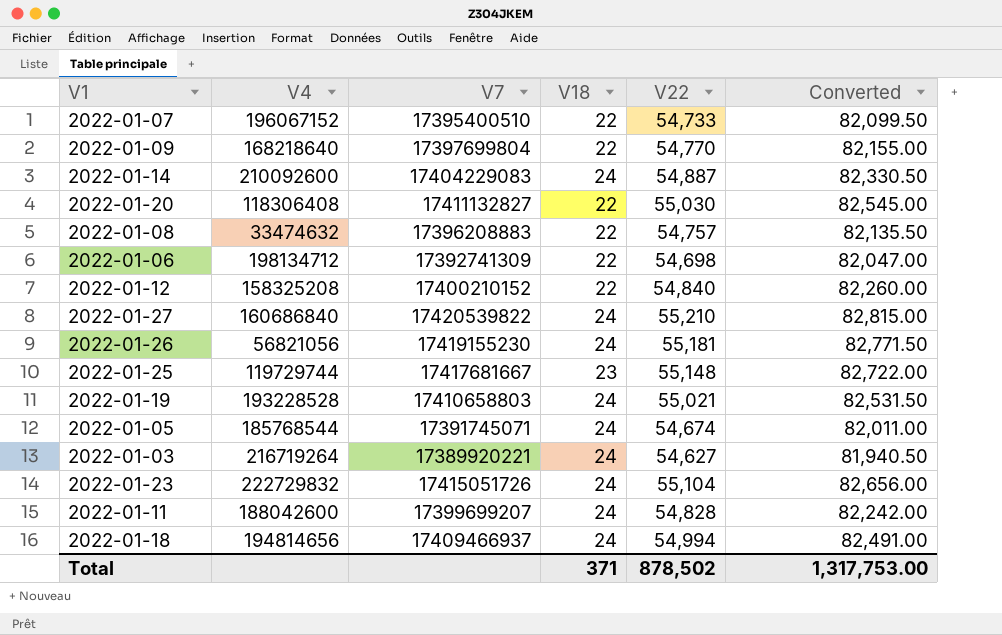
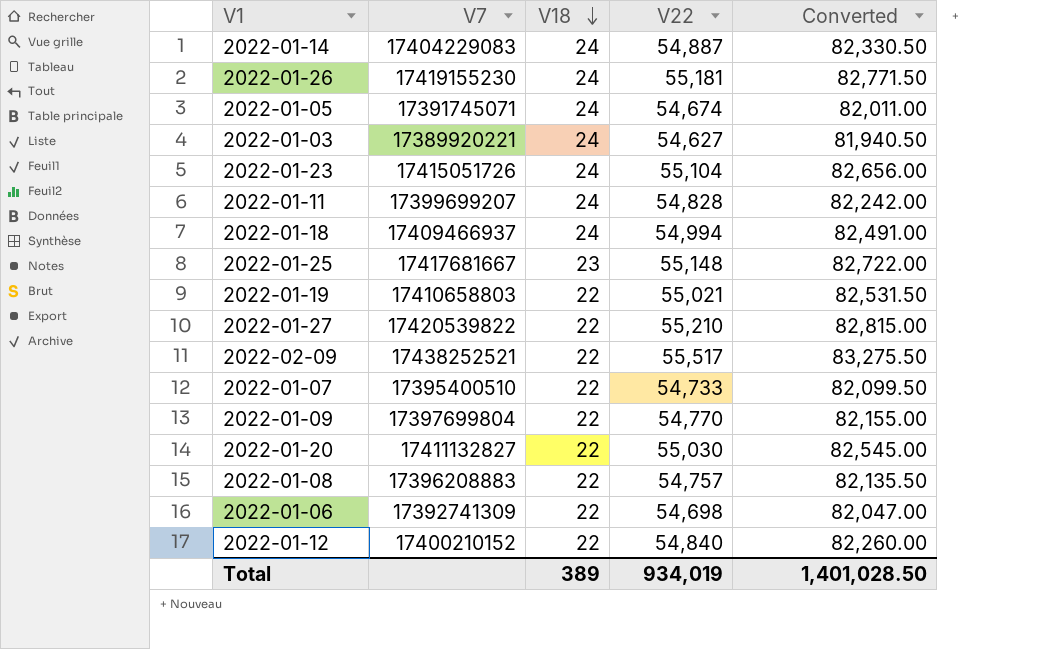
row order: none -> V18 descending
column V4 | position: 2 -> none
2022-01-19 | V18: 24 -> 22
2022-01-27 | V18: 24 -> 22
row 2022-02-09: none -> 17438252521 | 22 | 55,517 | 83,275.50
Total | V18: 371 -> 389
Total | V22: 878,502 -> 934,019
Total | Converted: 1,317,753.00 -> 1,401,028.50

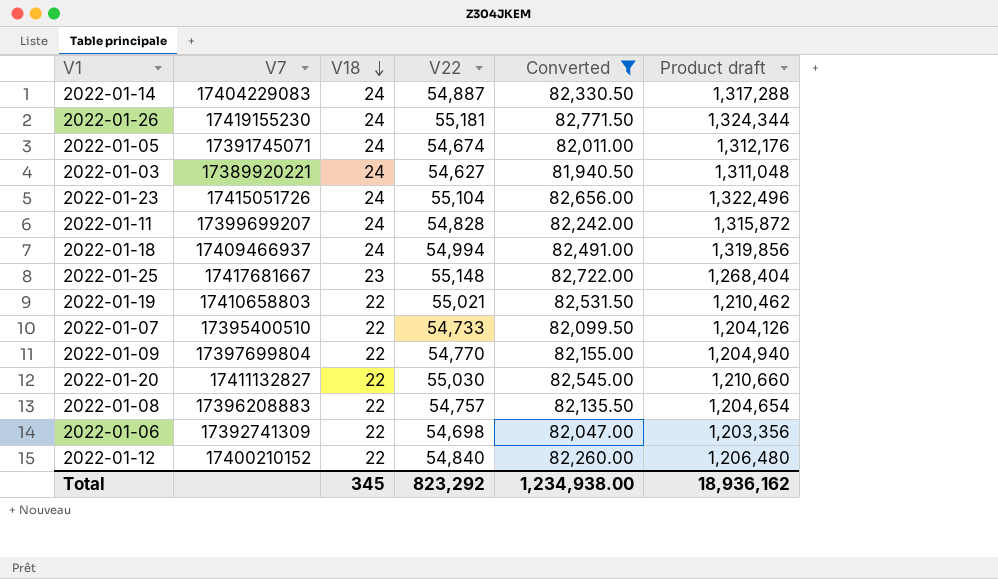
filter: none -> Converted <= 82,771.50
column Product draft | formula: none -> [V18] * [V22]
Total | V18: 389 -> 345
Total | V22: 934,019 -> 823,292
Total | Converted: 1,401,028.50 -> 1,234,938.00

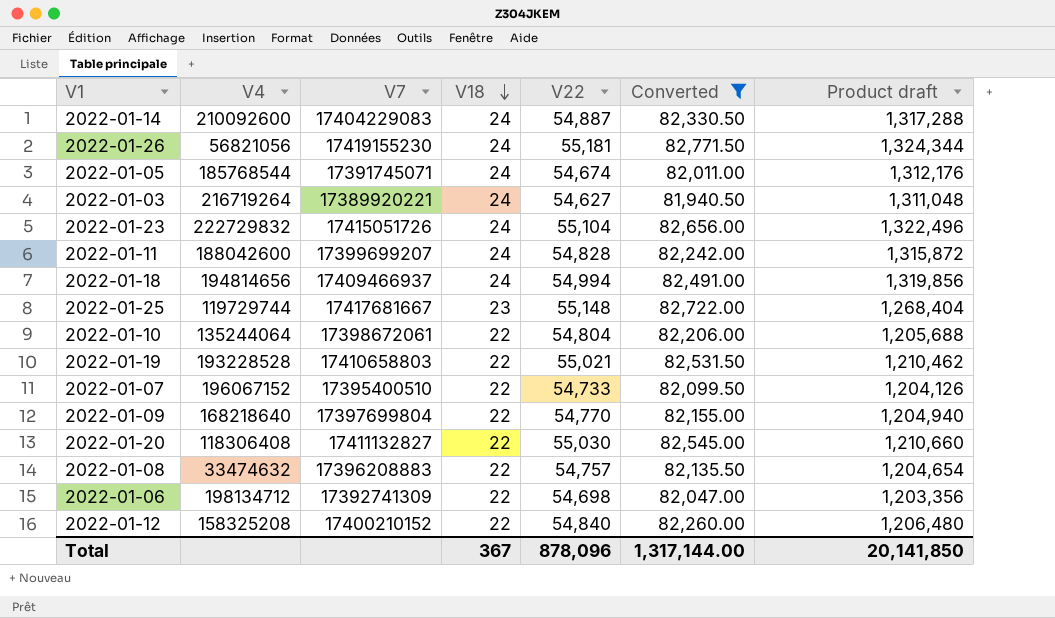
column V4 | position: none -> 2
row 2022-01-10: none -> 135244064 | 17398672061 | 22 | 54,804 | 82,206.00 | 1,205,688
Total | V18: 345 -> 367
Total | V22: 823,292 -> 878,096
Total | Converted: 1,234,938.00 -> 1,317,144.00
Total | Product draft: 18,936,162 -> 20,141,850

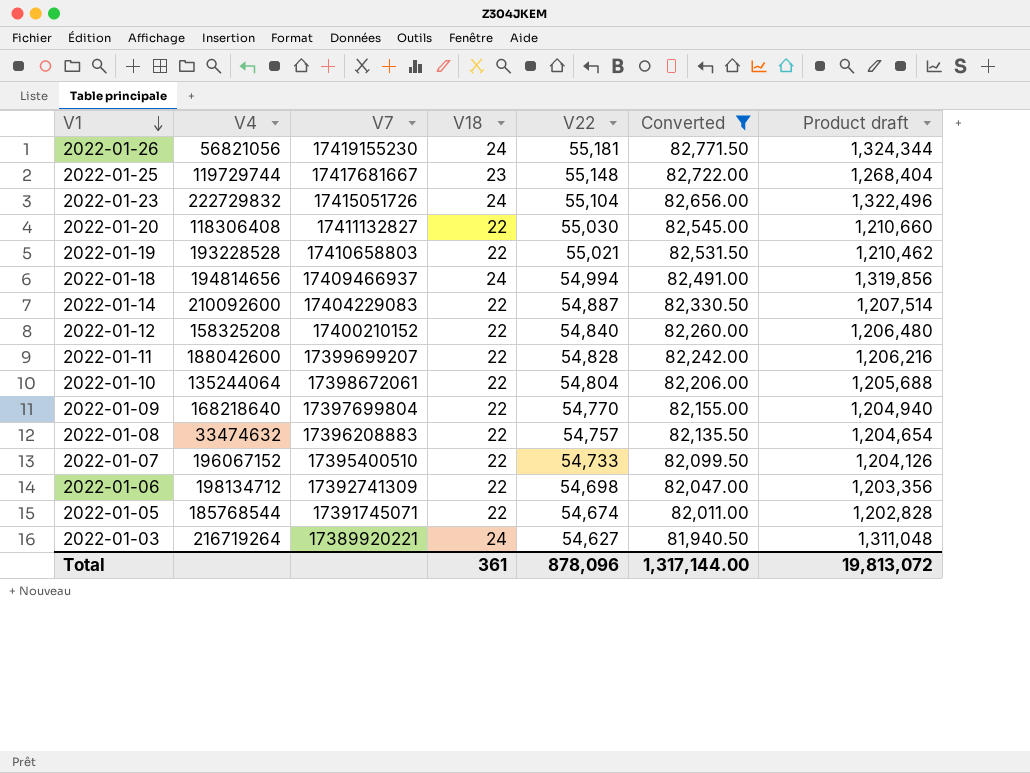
row order: V18 descending -> V1 descending
2022-01-14 | V18: 24 -> 22
2022-01-14 | Product draft: 1,317,288 -> 1,207,514
2022-01-11 | V18: 24 -> 22
2022-01-11 | Product draft: 1,315,872 -> 1,206,216
2022-01-05 | V18: 24 -> 22
2022-01-05 | Product draft: 1,312,176 -> 1,202,828
Total | V18: 367 -> 361
Total | Product draft: 20,141,850 -> 19,813,072

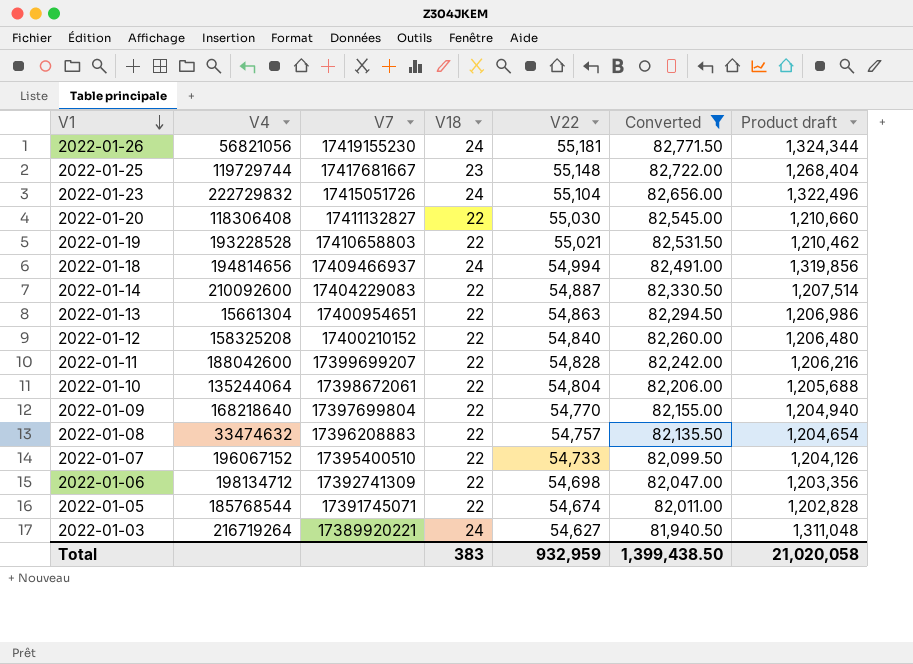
row 2022-01-13: none -> 15661304 | 17400954651 | 22 | 54,863 | 82,294.50 | 1,206,986
Total | V18: 361 -> 383
Total | V22: 878,096 -> 932,959
Total | Converted: 1,317,144.00 -> 1,399,438.50
Total | Product draft: 19,813,072 -> 21,020,058

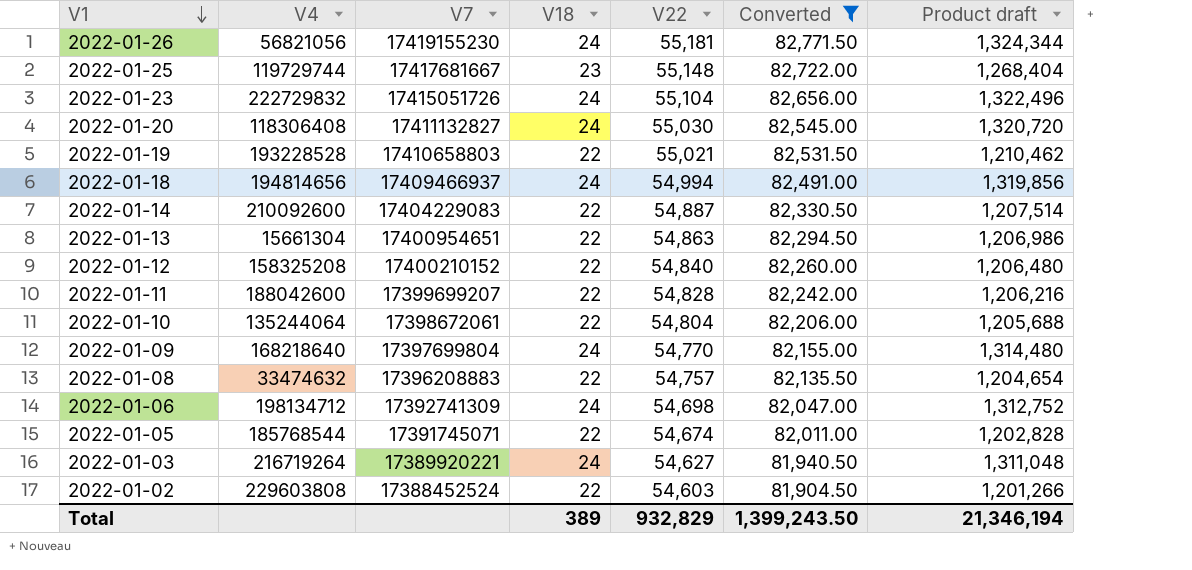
row 2022-01-07: 196067152 | 17395400510 | 22 | 54,733 | 82,099.50 | 1,204,126 -> none
2022-01-20 | V18: 22 -> 24
2022-01-20 | Product draft: 1,210,660 -> 1,320,720
2022-01-09 | V18: 22 -> 24
2022-01-09 | Product draft: 1,204,940 -> 1,314,480
2022-01-06 | V18: 22 -> 24
2022-01-06 | Product draft: 1,203,356 -> 1,312,752
row 2022-01-02: none -> 229603808 | 17388452524 | 22 | 54,603 | 81,904.50 | 1,201,266
Total | V18: 383 -> 389
Total | V22: 932,959 -> 932,829
Total | Converted: 1,399,438.50 -> 1,399,243.50
Total | Product draft: 21,020,058 -> 21,346,194

